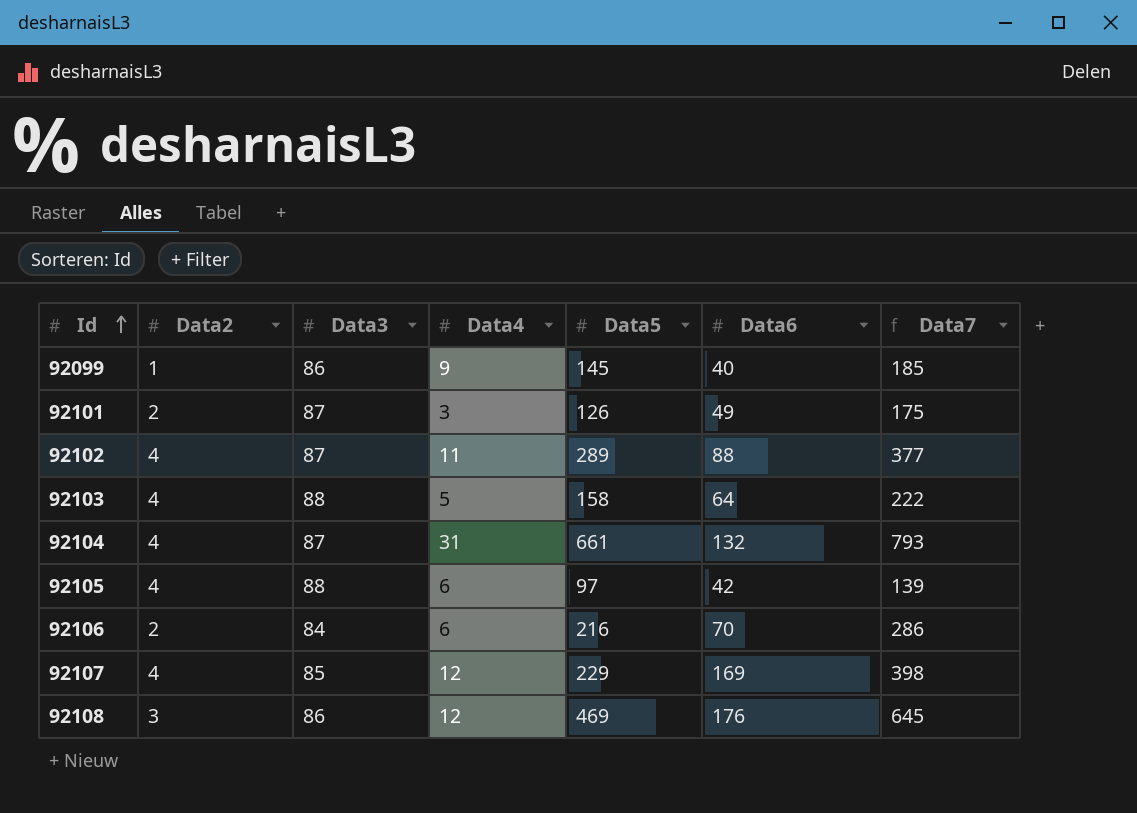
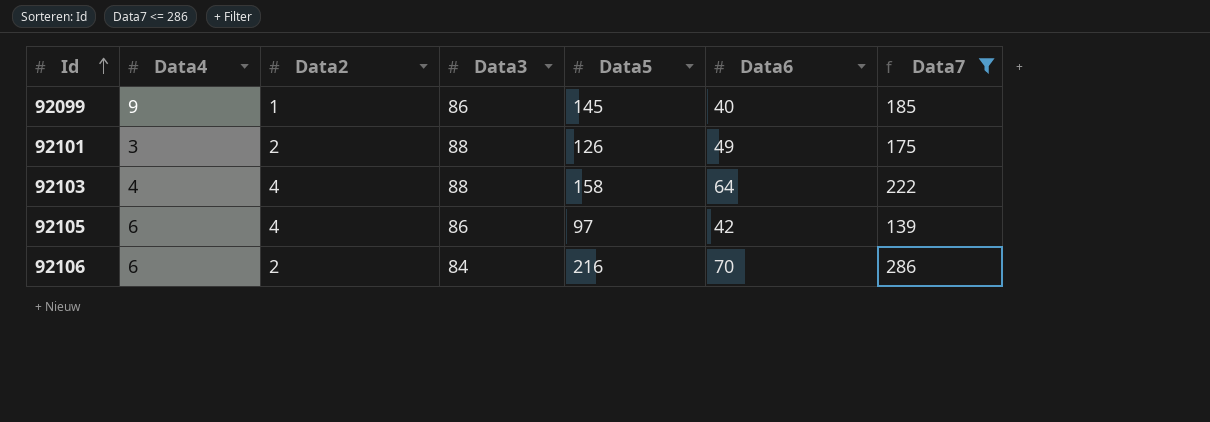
filter: none -> Data7 <= 286
column Data4 | position: 4 -> 2
92101 | Data3: 87 -> 88
92103 | Data4: 5 -> 4
92105 | Data3: 88 -> 86

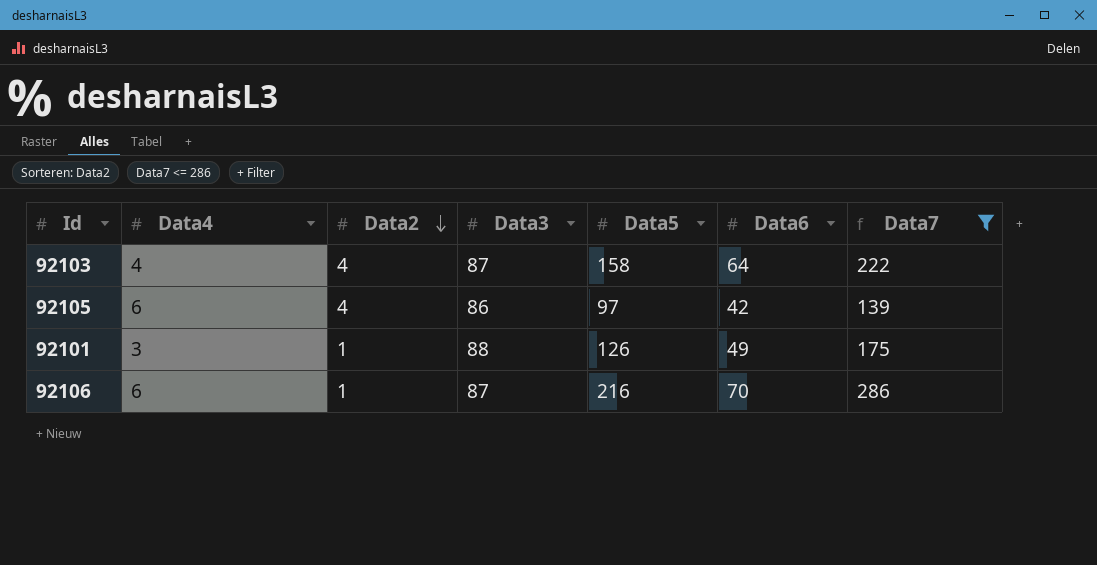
row order: Id ascending -> Data2 descending
row 92099: 9 | 1 | 86 | 145 | 40 | 185 -> none
92103 | Data3: 88 -> 87
92101 | Data2: 2 -> 1
92106 | Data2: 2 -> 1
92106 | Data3: 84 -> 87

